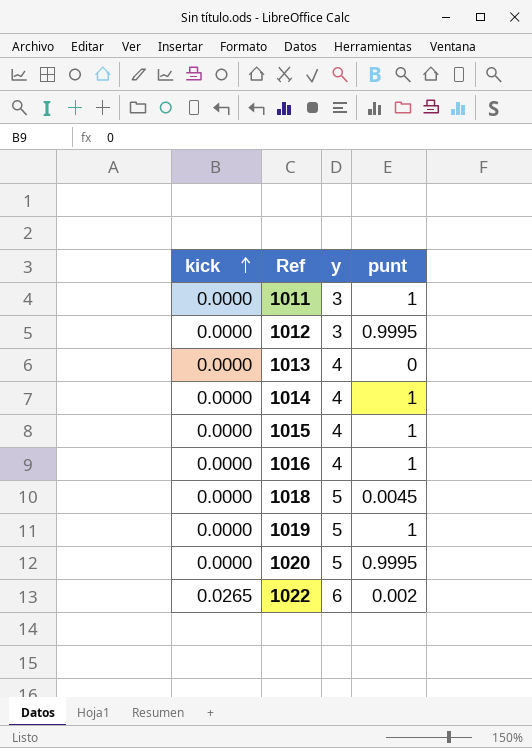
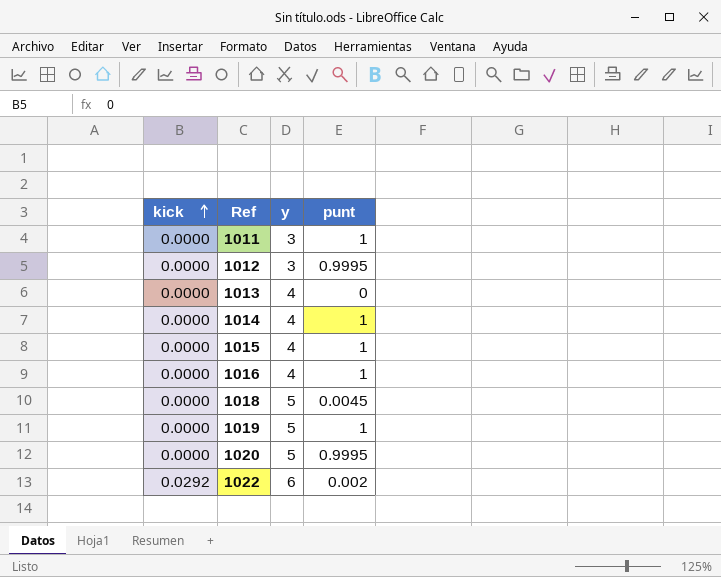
1022 | kick: 0.0265 -> 0.0292

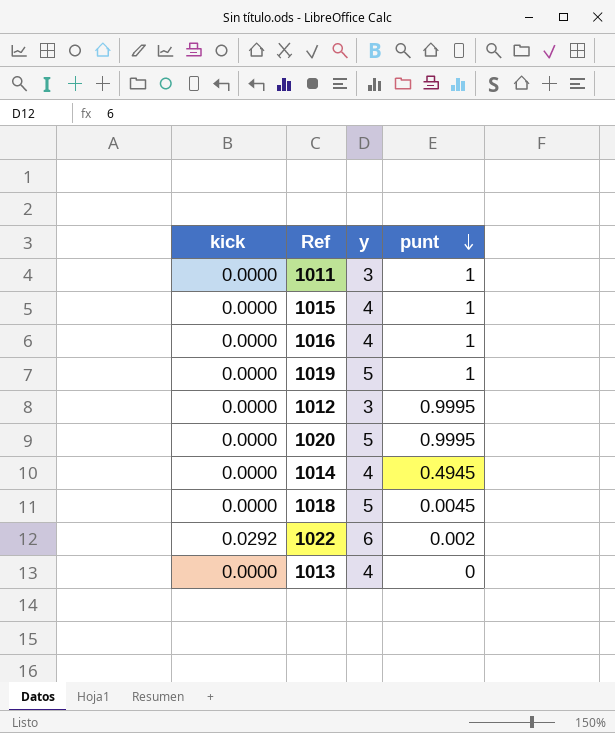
row order: kick ascending -> punt descending
1014 | punt: 1 -> 0.4945

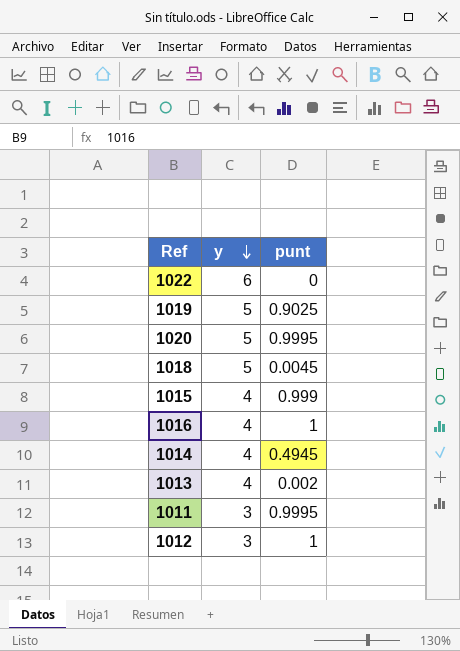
row order: punt descending -> y descending
column kick | position: 1 -> none
1022 | punt: 0.002 -> 0
1019 | punt: 1 -> 0.9025
1015 | punt: 1 -> 0.999
1013 | punt: 0 -> 0.002
1011 | punt: 1 -> 0.9995
1012 | punt: 0.9995 -> 1

